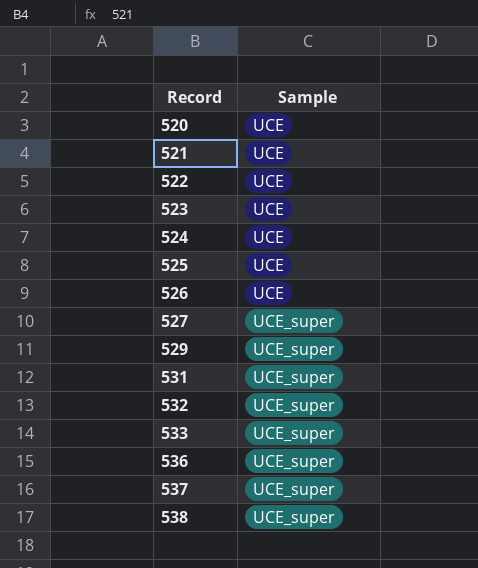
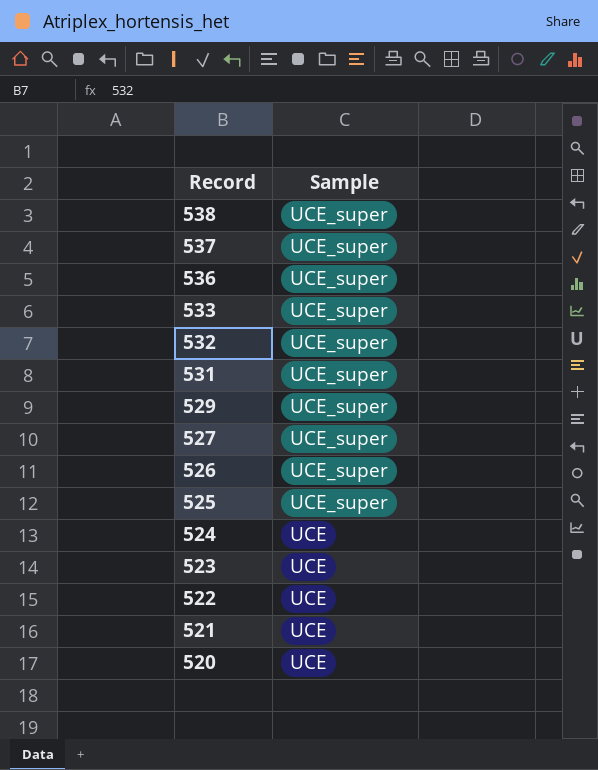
row order: Record ascending -> Record descending
526 | Sample: UCE -> UCE_super
525 | Sample: UCE -> UCE_super

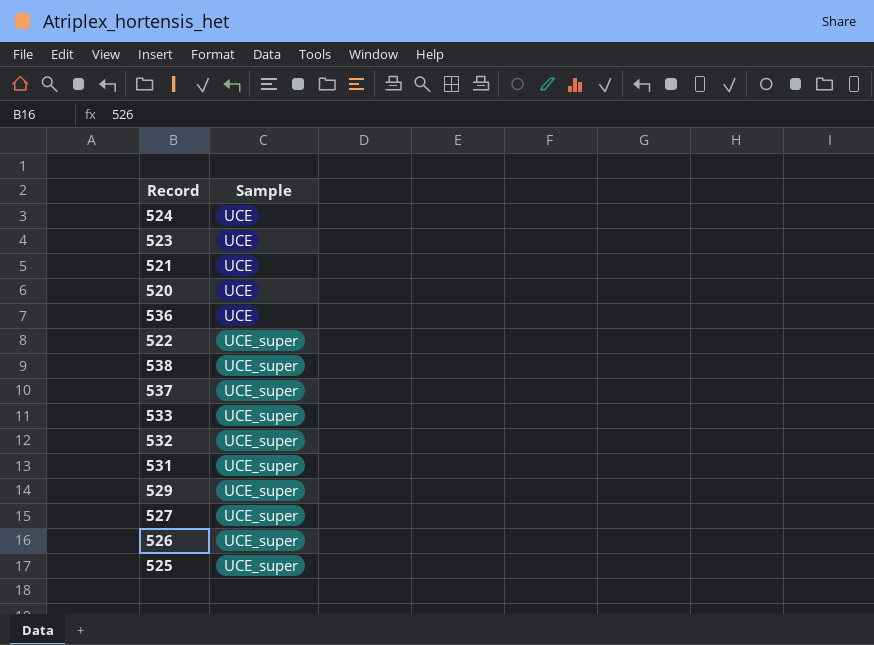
row order: Record descending -> Sample ascending
536 | Sample: UCE_super -> UCE
522 | Sample: UCE -> UCE_super

